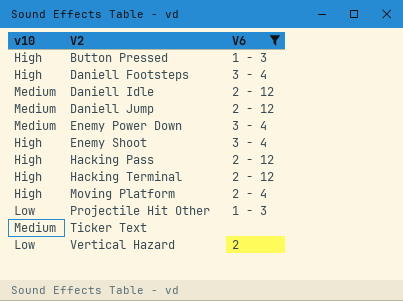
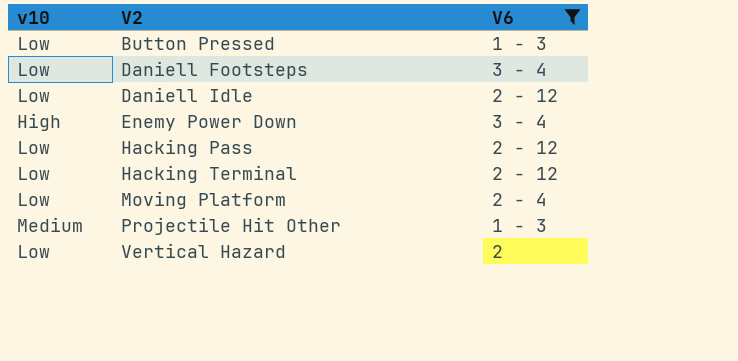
row Daniell Jump: Medium | 2 - 12 -> none
row Enemy Shoot: High | 3 - 4 -> none
row Ticker Text: Medium | none -> none
Button Pressed | v10: High -> Low
Daniell Footsteps | v10: High -> Low
Daniell Idle | v10: Medium -> Low
Enemy Power Down | v10: Medium -> High
Hacking Pass | v10: High -> Low
Hacking Terminal | v10: High -> Low
Moving Platform | v10: High -> Low
Projectile Hit Other | v10: Low -> Medium

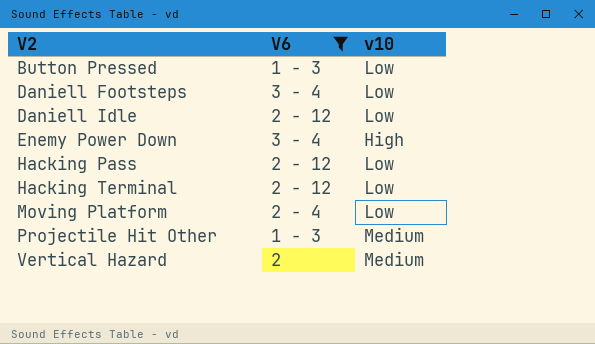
column v10 | position: 1 -> 3
Vertical Hazard | v10: Low -> Medium

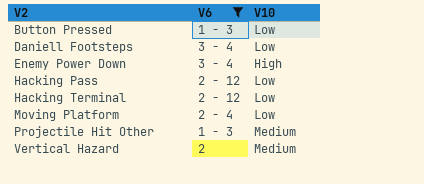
column name: v10 -> V10
row Daniell Idle: 2 - 12 | Low -> none

